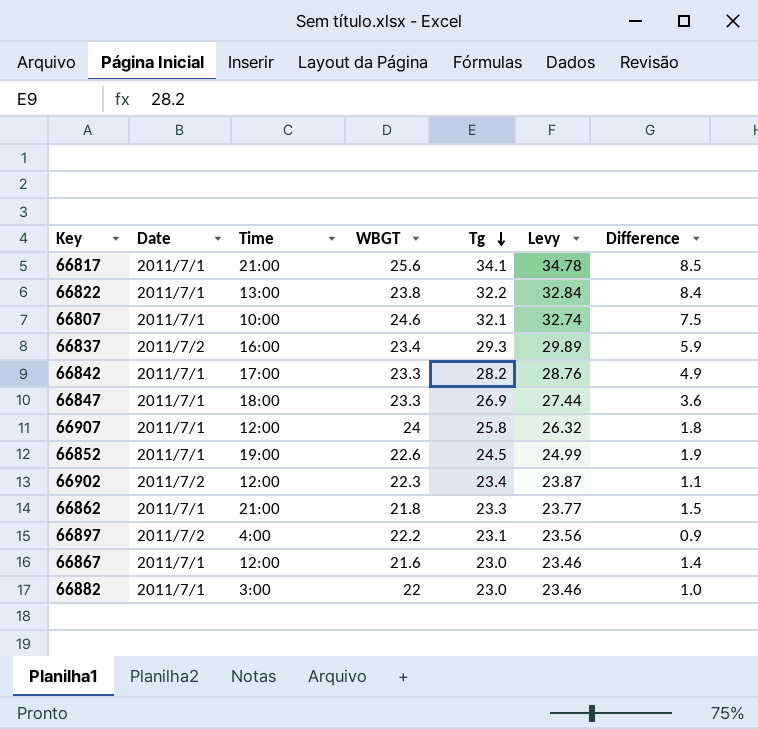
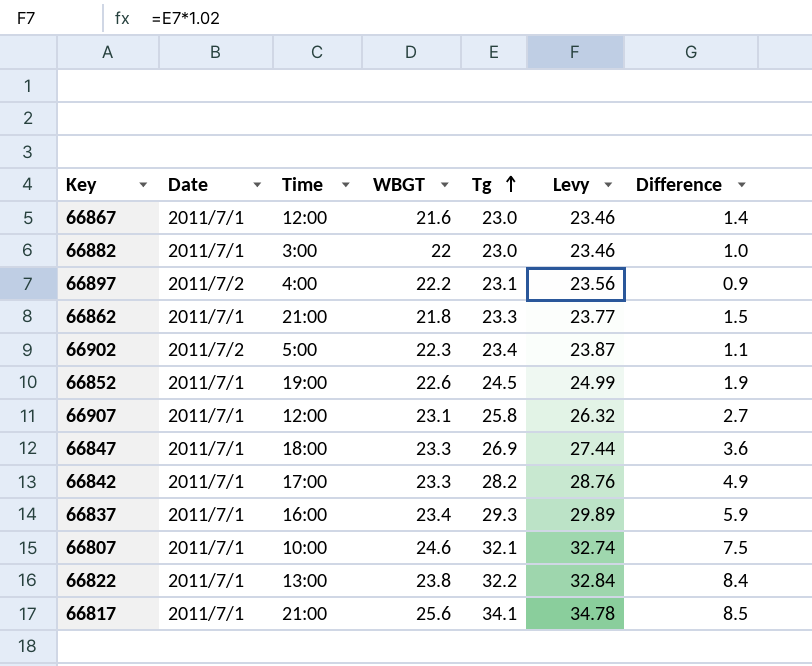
row order: Tg descending -> Tg ascending
66902 | Time: 12:00 -> 5:00
66907 | WBGT: 24 -> 23.1
66907 | Difference: 1.8 -> 2.7
66837 | Date: 2011/7/2 -> 2011/7/1

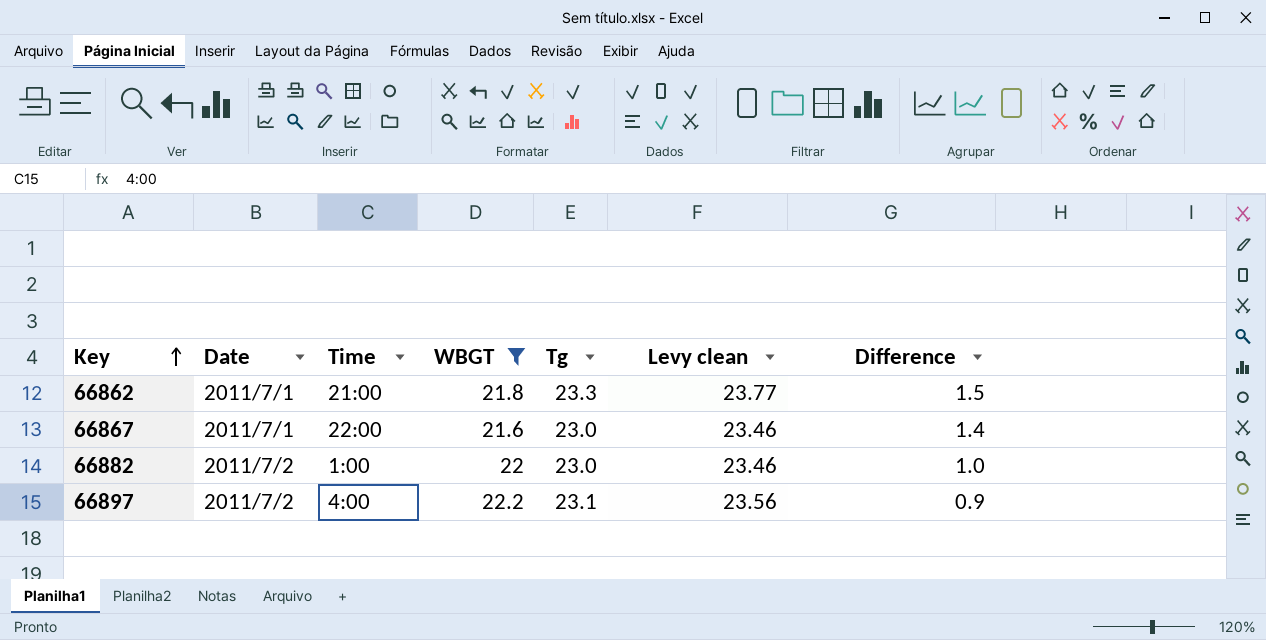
filter: none -> WBGT <= 22.2
row order: Tg ascending -> Key ascending
column name: Levy -> Levy clean
66867 | Time: 12:00 -> 22:00
66882 | Date: 2011/7/1 -> 2011/7/2
66882 | Time: 3:00 -> 1:00

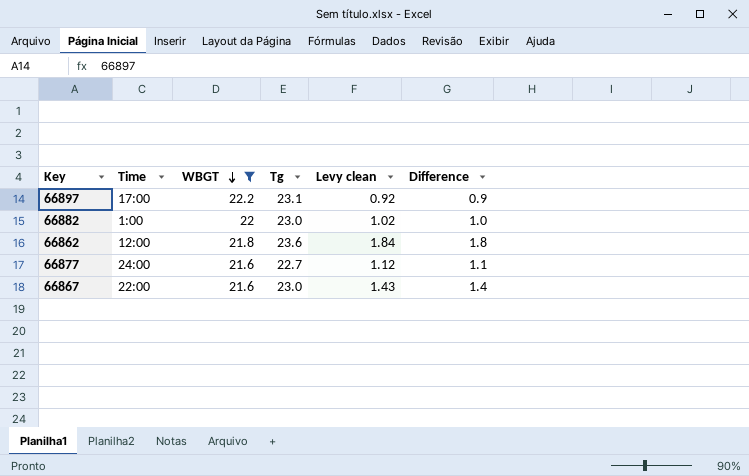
row order: Key ascending -> WBGT descending
column Date | position: 2 -> none
column Levy clean | formula: [Tg] * 1.02 -> [Difference] * 1.02
66897 | Time: 4:00 -> 17:00
66862 | Time: 21:00 -> 12:00
66862 | Tg: 23.3 -> 23.6
66862 | Difference: 1.5 -> 1.8
row 66877: none -> 24:00 | 21.6 | 22.7 | 1.12 | 1.1

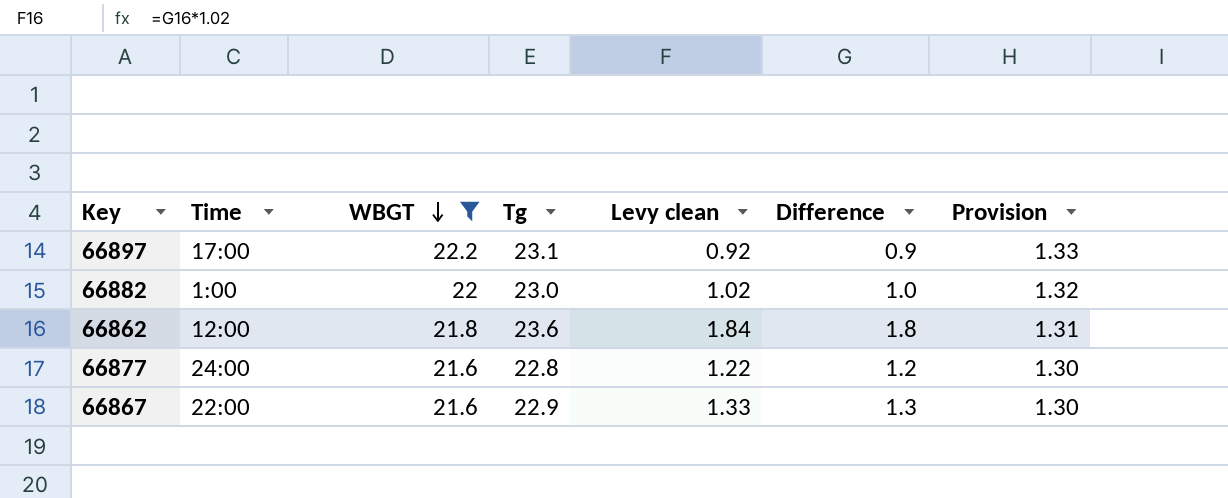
column Provision | formula: none -> [WBGT] * 0.06
66877 | Tg: 22.7 -> 22.8
66877 | Levy clean: 1.12 -> 1.22
66877 | Difference: 1.1 -> 1.2
66867 | Tg: 23.0 -> 22.9
66867 | Levy clean: 1.43 -> 1.33
66867 | Difference: 1.4 -> 1.3

